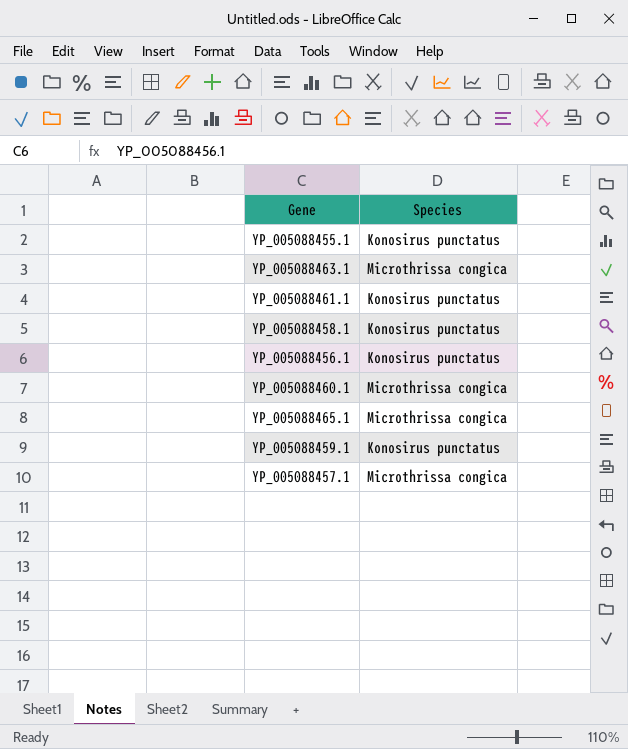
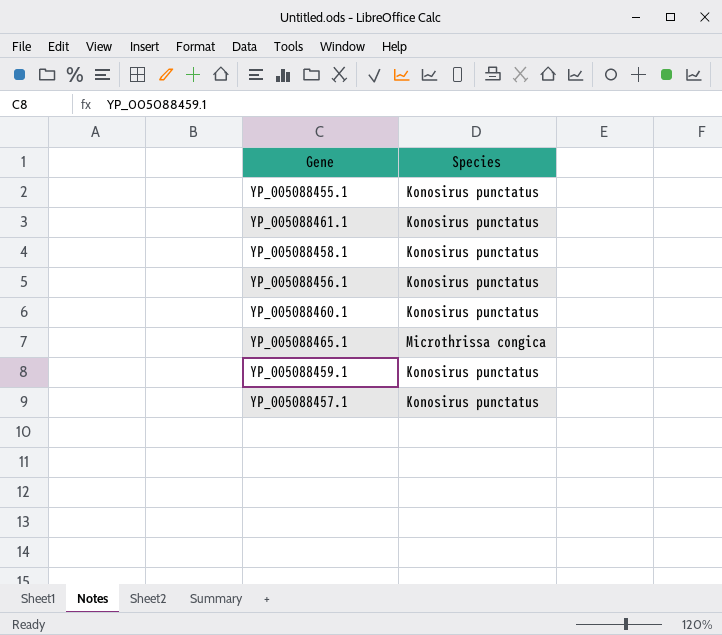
row YP_005088463.1: Microthrissa congica -> none
YP_005088460.1 | Species: Microthrissa congica -> Konosirus punctatus
YP_005088457.1 | Species: Microthrissa congica -> Konosirus punctatus

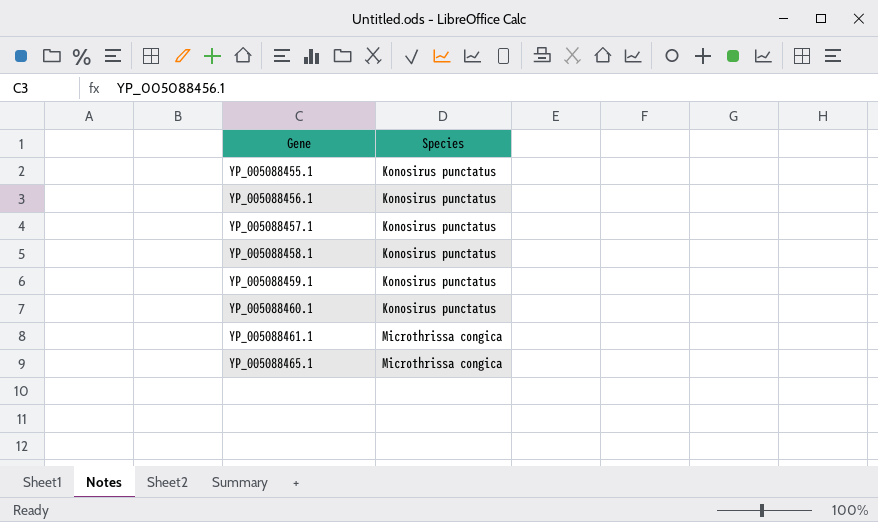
row order: none -> Gene ascending
YP_005088461.1 | Species: Konosirus punctatus -> Microthrissa congica

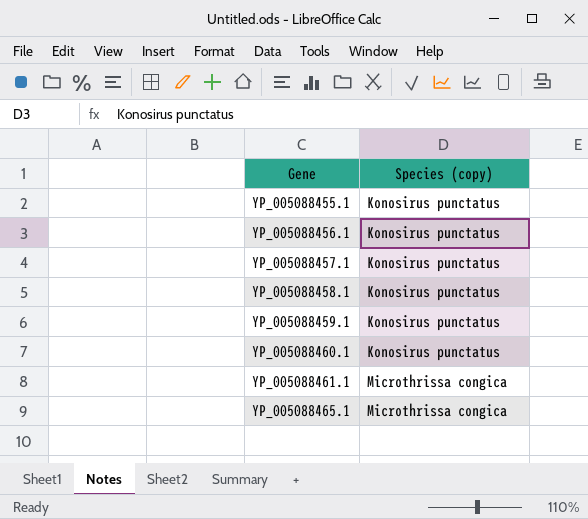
column name: Species -> Species (copy)

